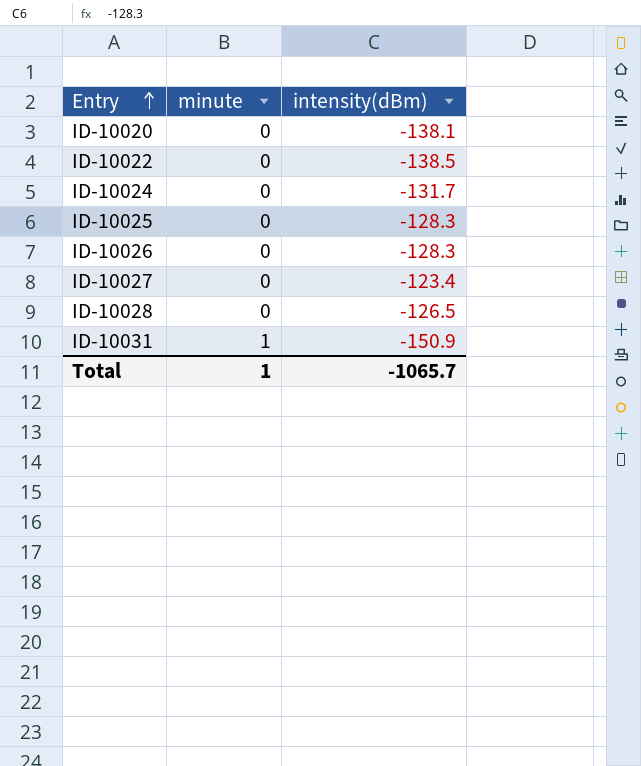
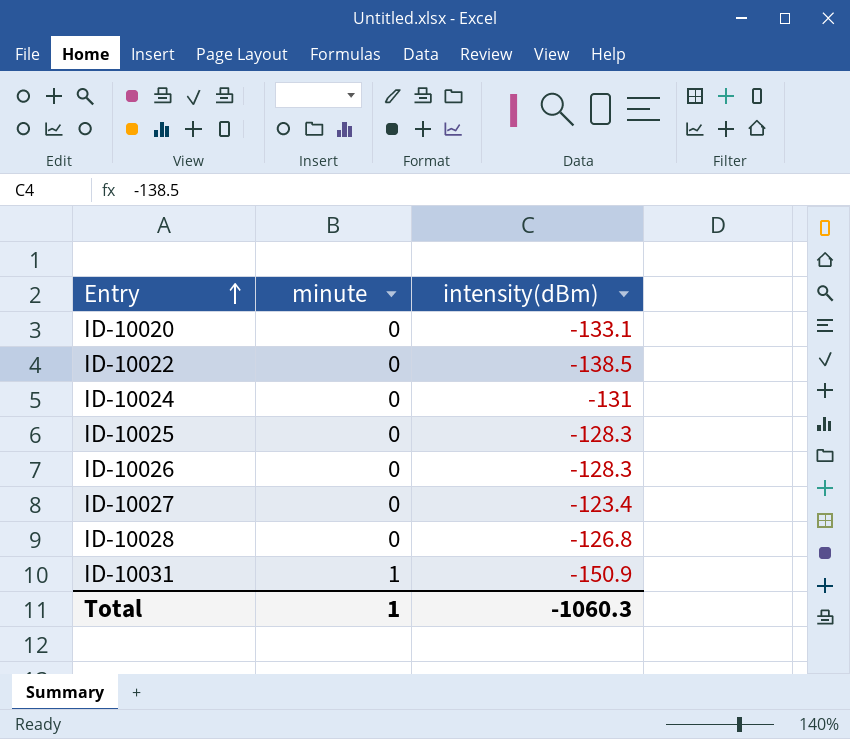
ID-10020 | intensity(dBm): -138.1 -> -133.1
ID-10024 | intensity(dBm): -131.7 -> -131
ID-10028 | intensity(dBm): -126.5 -> -126.8
Total | intensity(dBm): -1065.7 -> -1060.3

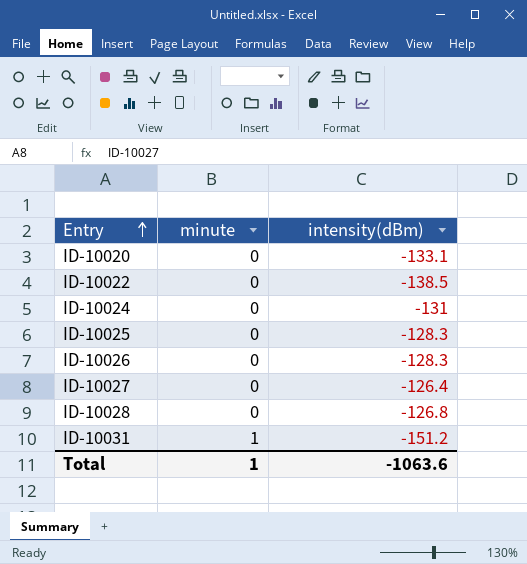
ID-10027 | intensity(dBm): -123.4 -> -126.4
ID-10031 | intensity(dBm): -150.9 -> -151.2
Total | intensity(dBm): -1060.3 -> -1063.6

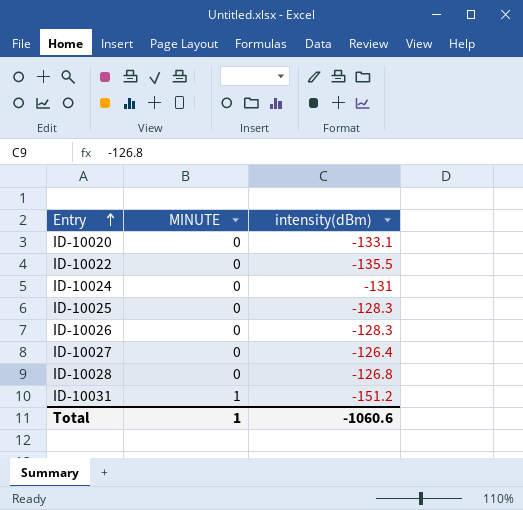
column name: minute -> MINUTE
ID-10022 | intensity(dBm): -138.5 -> -135.5
Total | intensity(dBm): -1063.6 -> -1060.6

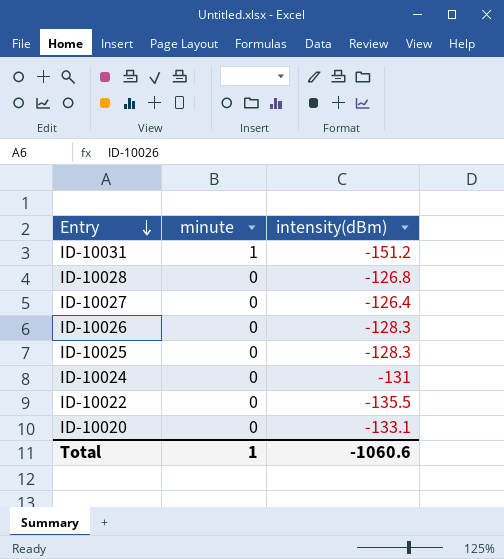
row order: Entry ascending -> Entry descending
column name: MINUTE -> minute

